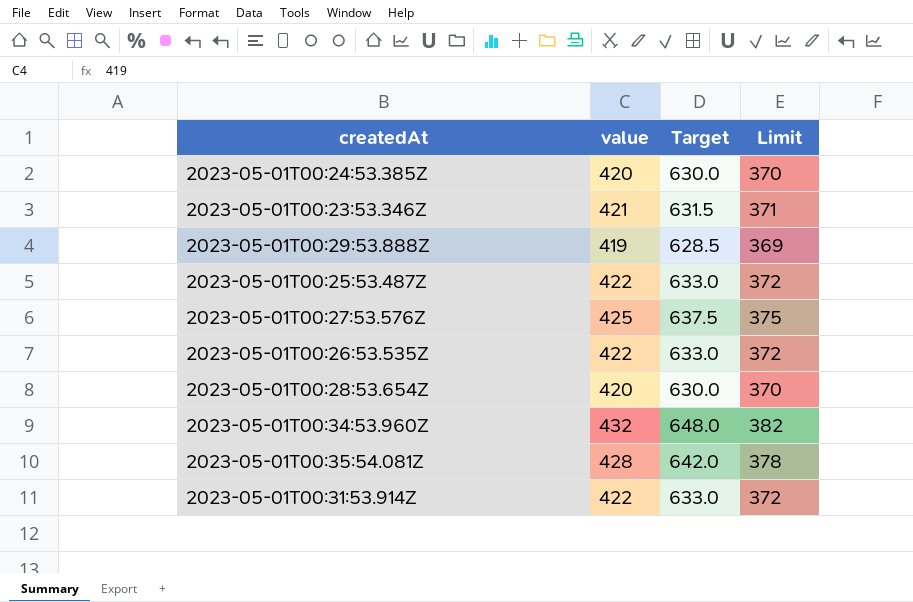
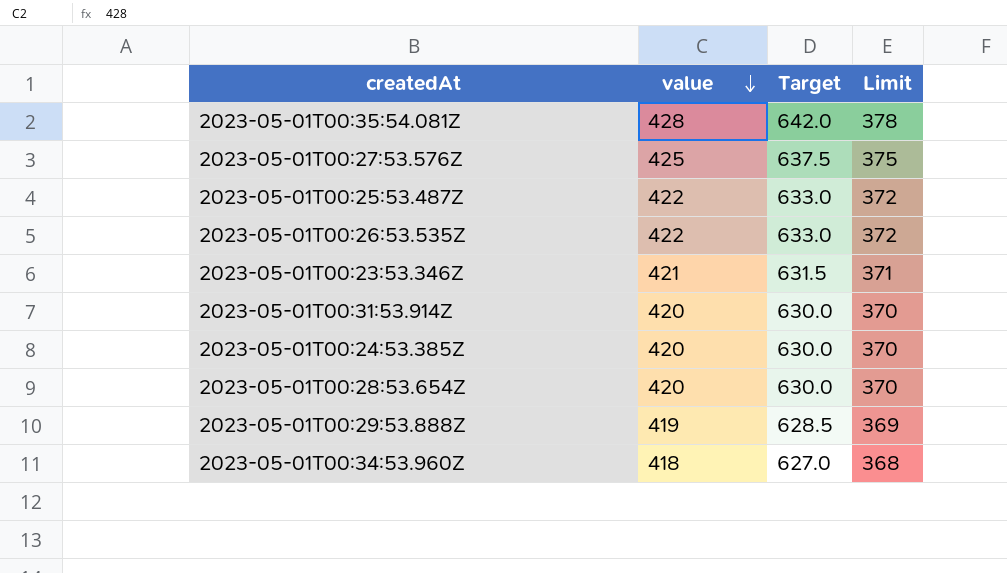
row order: none -> value descending
2023-05-01T00:31:53.914Z | value: 422 -> 420
2023-05-01T00:31:53.914Z | Target: 633.0 -> 630.0
2023-05-01T00:31:53.914Z | Limit: 372 -> 370
2023-05-01T00:34:53.960Z | value: 432 -> 418
2023-05-01T00:34:53.960Z | Target: 648.0 -> 627.0
2023-05-01T00:34:53.960Z | Limit: 382 -> 368

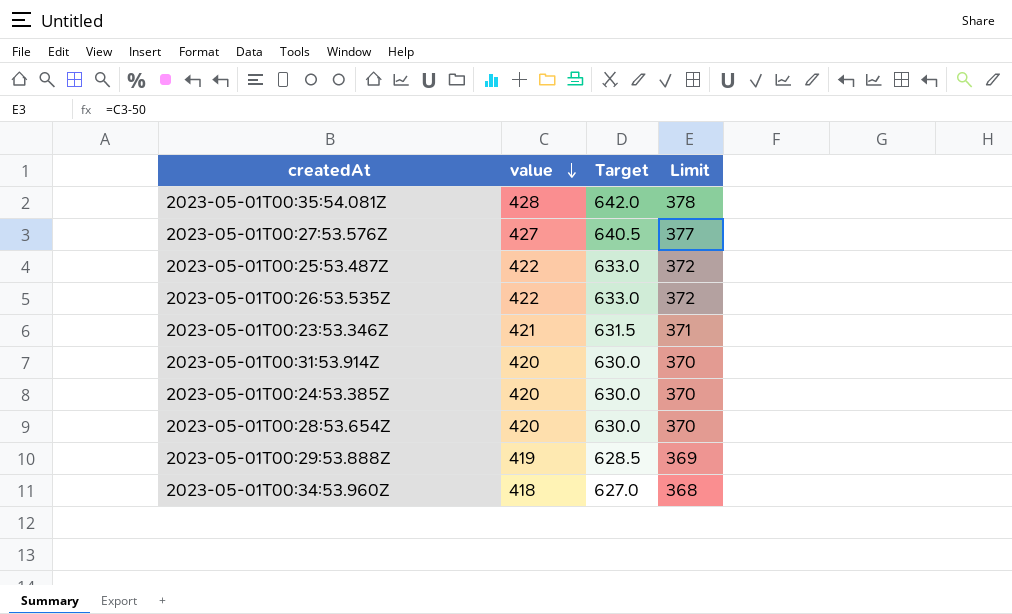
2023-05-01T00:27:53.576Z | value: 425 -> 427
2023-05-01T00:27:53.576Z | Target: 637.5 -> 640.5
2023-05-01T00:27:53.576Z | Limit: 375 -> 377

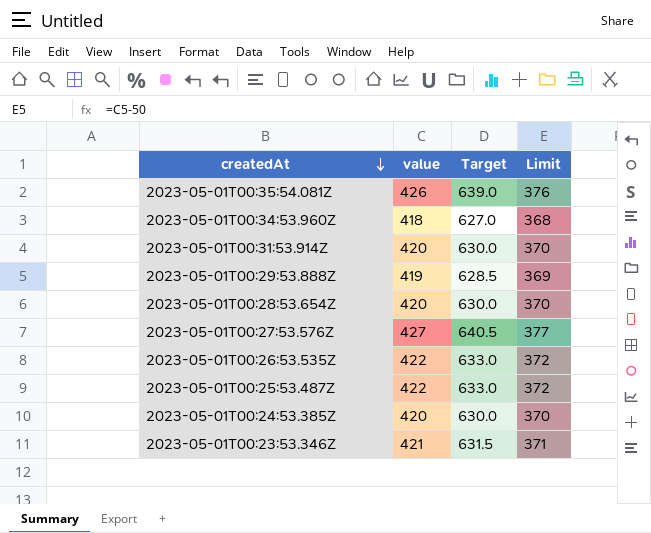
row order: value descending -> createdAt descending
2023-05-01T00:35:54.081Z | value: 428 -> 426
2023-05-01T00:35:54.081Z | Target: 642.0 -> 639.0
2023-05-01T00:35:54.081Z | Limit: 378 -> 376

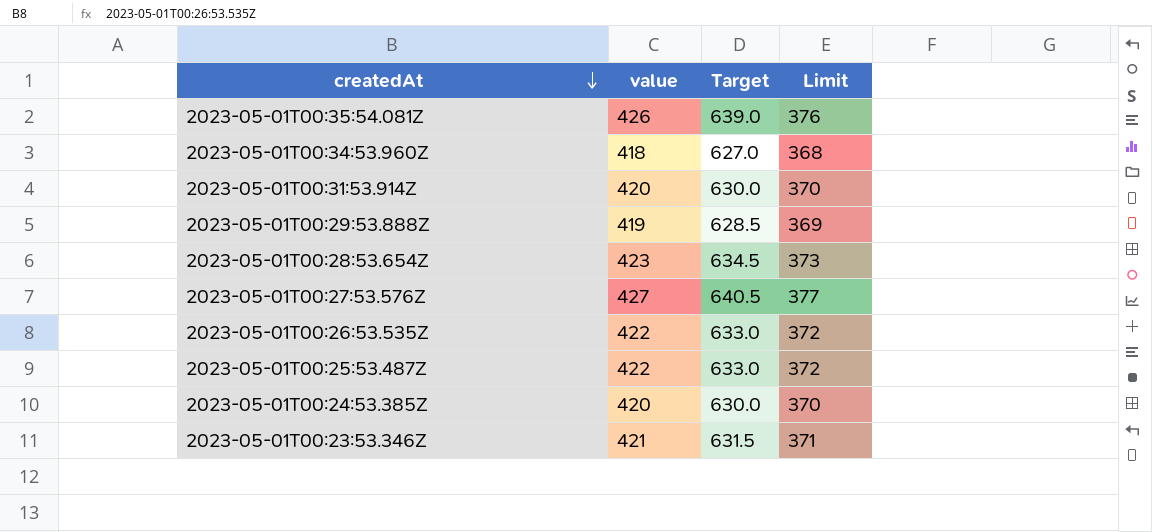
2023-05-01T00:28:53.654Z | value: 420 -> 423
2023-05-01T00:28:53.654Z | Target: 630.0 -> 634.5
2023-05-01T00:28:53.654Z | Limit: 370 -> 373

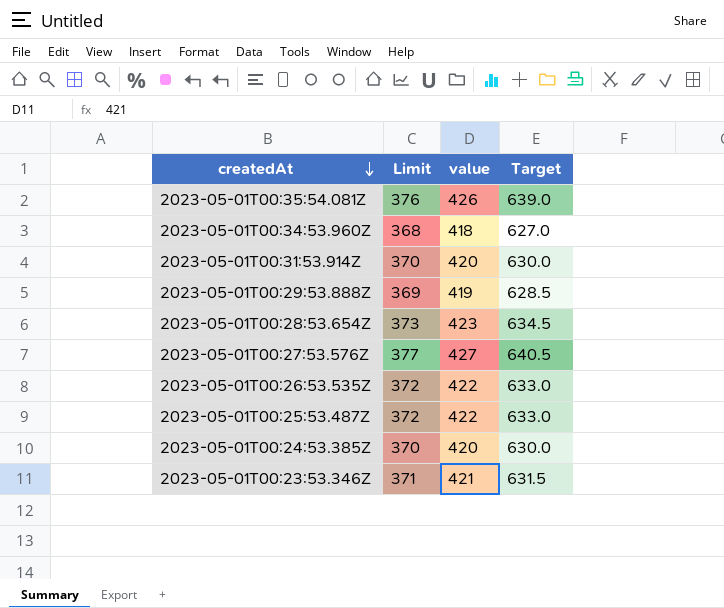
column Limit | position: 4 -> 2

